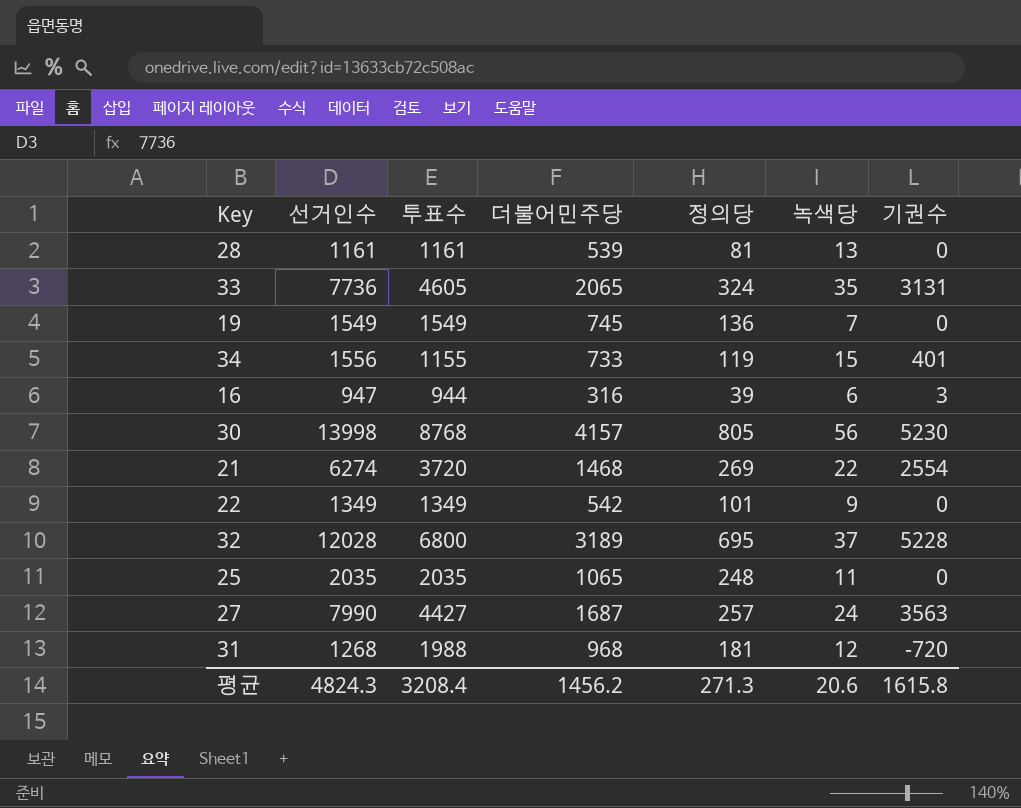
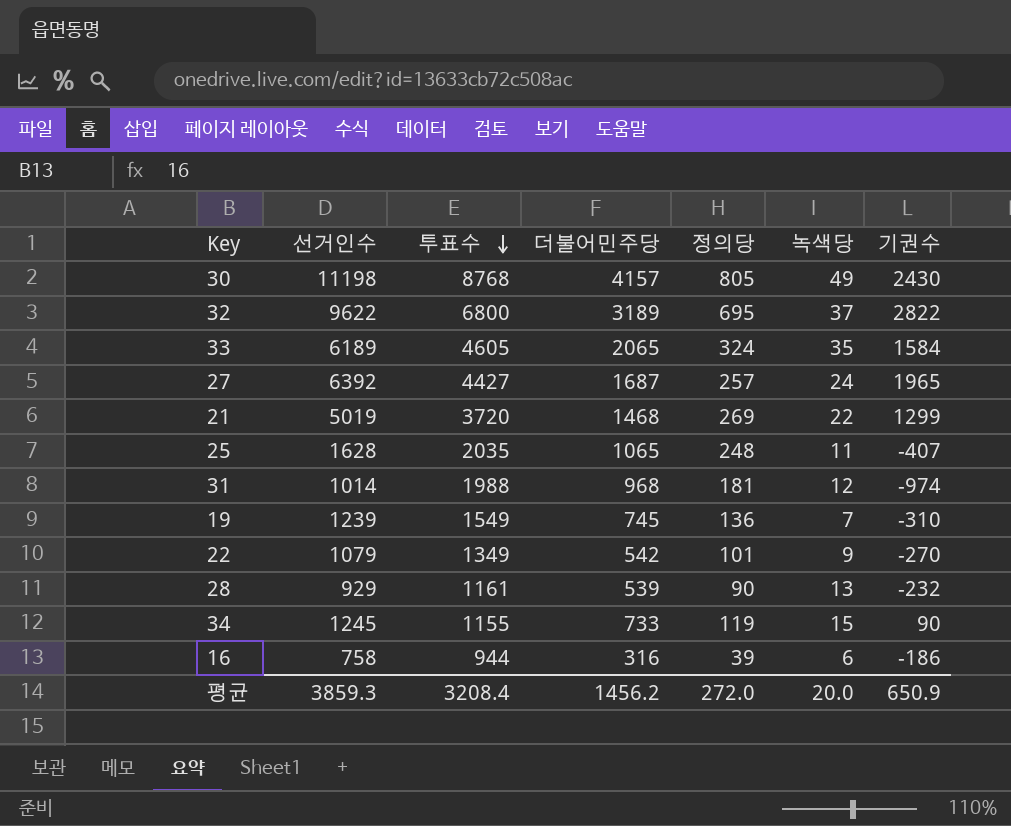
row order: none -> 투표수 descending
30 | 선거인수: 13998 -> 11198
30 | 녹색당: 56 -> 49
30 | 기권수: 5230 -> 2430
32 | 선거인수: 12028 -> 9622
32 | 기권수: 5228 -> 2822
33 | 선거인수: 7736 -> 6189
33 | 기권수: 3131 -> 1584
27 | 선거인수: 7990 -> 6392
27 | 기권수: 3563 -> 1965
21 | 선거인수: 6274 -> 5019
21 | 기권수: 2554 -> 1299
25 | 선거인수: 2035 -> 1628
25 | 기권수: 0 -> -407
31 | 선거인수: 1268 -> 1014
31 | 기권수: -720 -> -974
19 | 선거인수: 1549 -> 1239
19 | 기권수: 0 -> -310
22 | 선거인수: 1349 -> 1079
22 | 기권수: 0 -> -270
28 | 선거인수: 1161 -> 929
28 | 정의당: 81 -> 90
28 | 기권수: 0 -> -232
34 | 선거인수: 1556 -> 1245
34 | 기권수: 401 -> 90
16 | 선거인수: 947 -> 758
16 | 기권수: 3 -> -186
평균 | 선거인수: 4824.3 -> 3859.3
평균 | 정의당: 271.3 -> 272.0
평균 | 녹색당: 20.6 -> 20.0
평균 | 기권수: 1615.8 -> 650.9

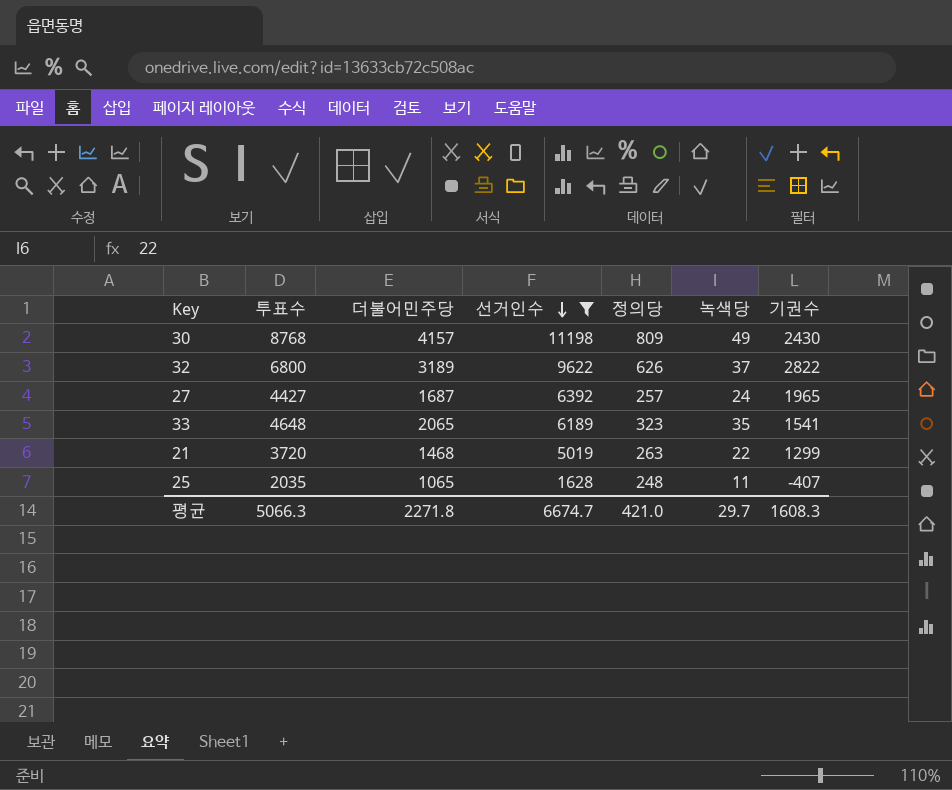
filter: none -> 선거인수 >= 1628
row order: 투표수 descending -> 선거인수 descending
column 선거인수 | position: 2 -> 4
30 | 정의당: 805 -> 809
32 | 정의당: 695 -> 626
33 | 투표수: 4605 -> 4648
33 | 정의당: 324 -> 323
33 | 기권수: 1584 -> 1541
21 | 정의당: 269 -> 263
평균 | 투표수: 3208.4 -> 5066.3
평균 | 더불어민주당: 1456.2 -> 2271.8
평균 | 선거인수: 3859.3 -> 6674.7
평균 | 정의당: 272.0 -> 421.0
평균 | 녹색당: 20.0 -> 29.7
평균 | 기권수: 650.9 -> 1608.3

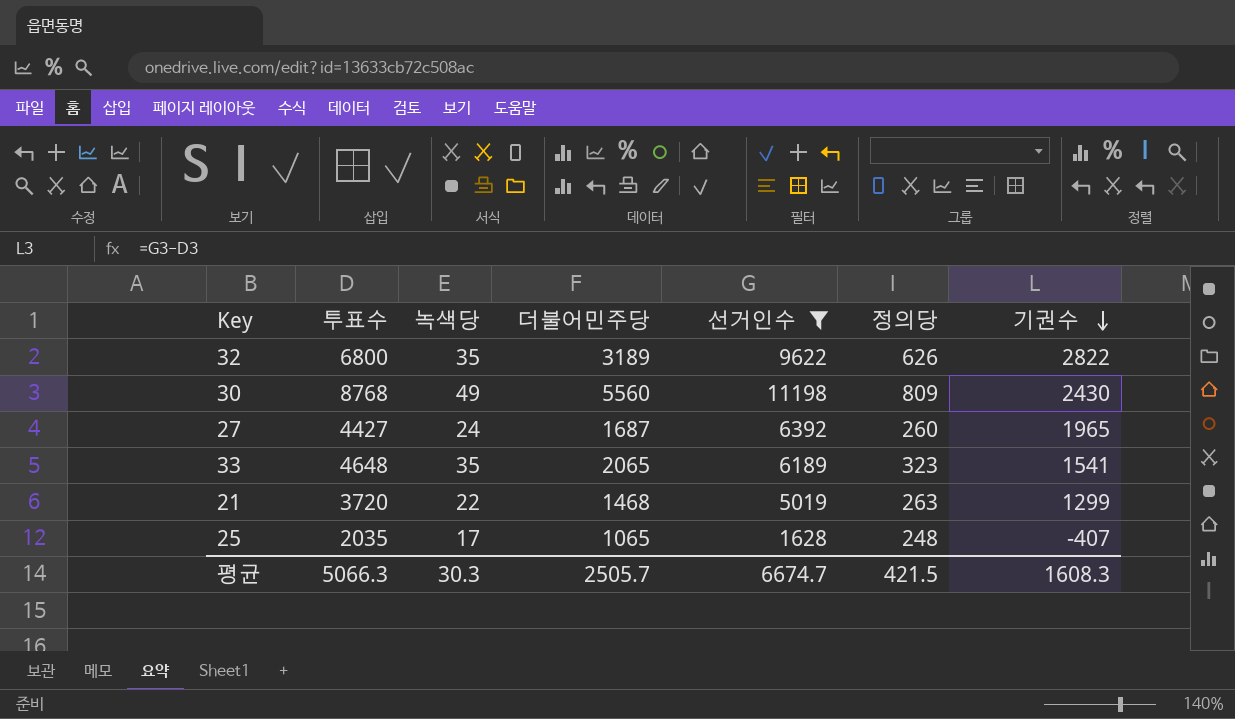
row order: 선거인수 descending -> 기권수 descending
column 녹색당 | position: 6 -> 3
32 | 녹색당: 37 -> 35
30 | 더불어민주당: 4157 -> 5560
27 | 정의당: 257 -> 260
25 | 녹색당: 11 -> 17
평균 | 녹색당: 29.7 -> 30.3
평균 | 더불어민주당: 2271.8 -> 2505.7
평균 | 정의당: 421.0 -> 421.5

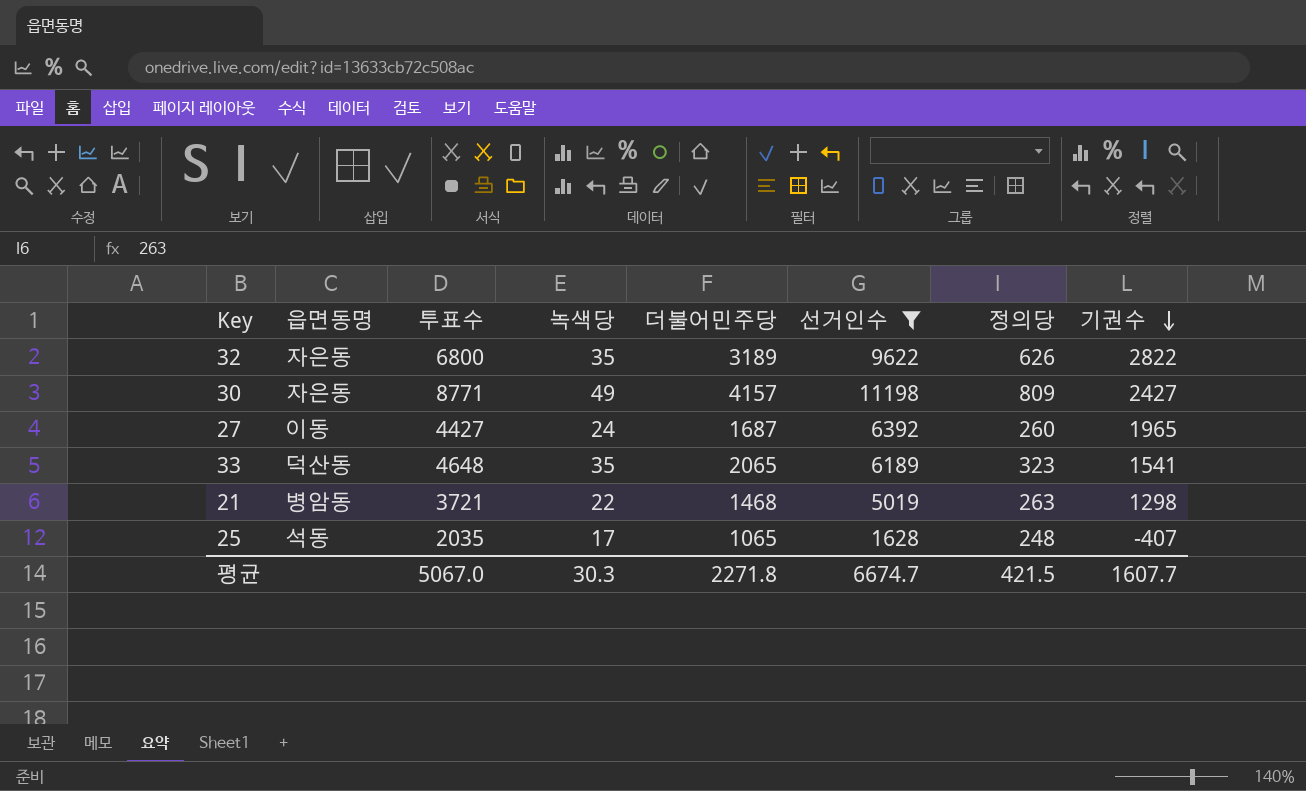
column 읍면동명 | position: none -> 2
30 | 투표수: 8768 -> 8771
30 | 더불어민주당: 5560 -> 4157
30 | 기권수: 2430 -> 2427
21 | 투표수: 3720 -> 3721
21 | 기권수: 1299 -> 1298
평균 | 투표수: 5066.3 -> 5067.0
평균 | 더불어민주당: 2505.7 -> 2271.8
평균 | 기권수: 1608.3 -> 1607.7

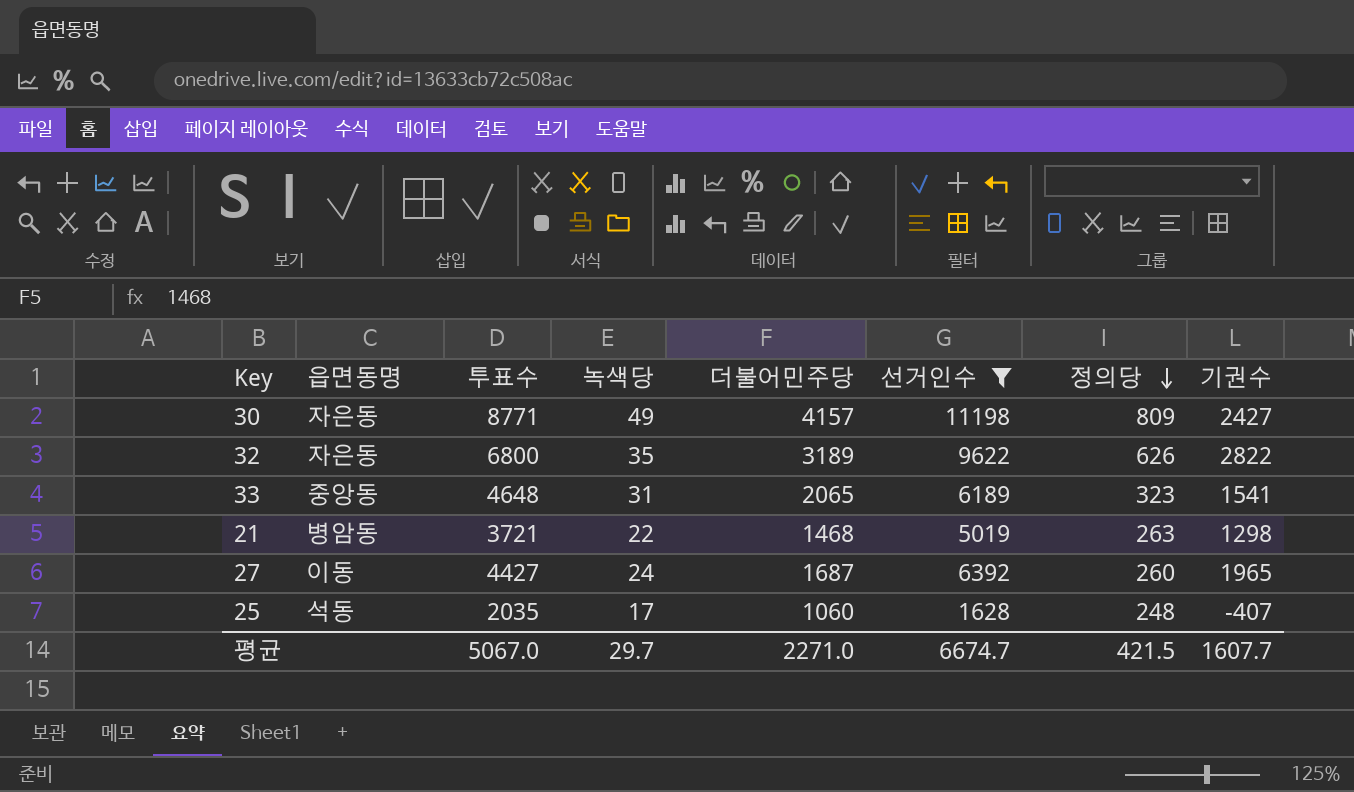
row order: 기권수 descending -> 정의당 descending
33 | 읍면동명: 덕산동 -> 중앙동
33 | 녹색당: 35 -> 31
25 | 더불어민주당: 1065 -> 1060
평균 | 녹색당: 30.3 -> 29.7
평균 | 더불어민주당: 2271.8 -> 2271.0

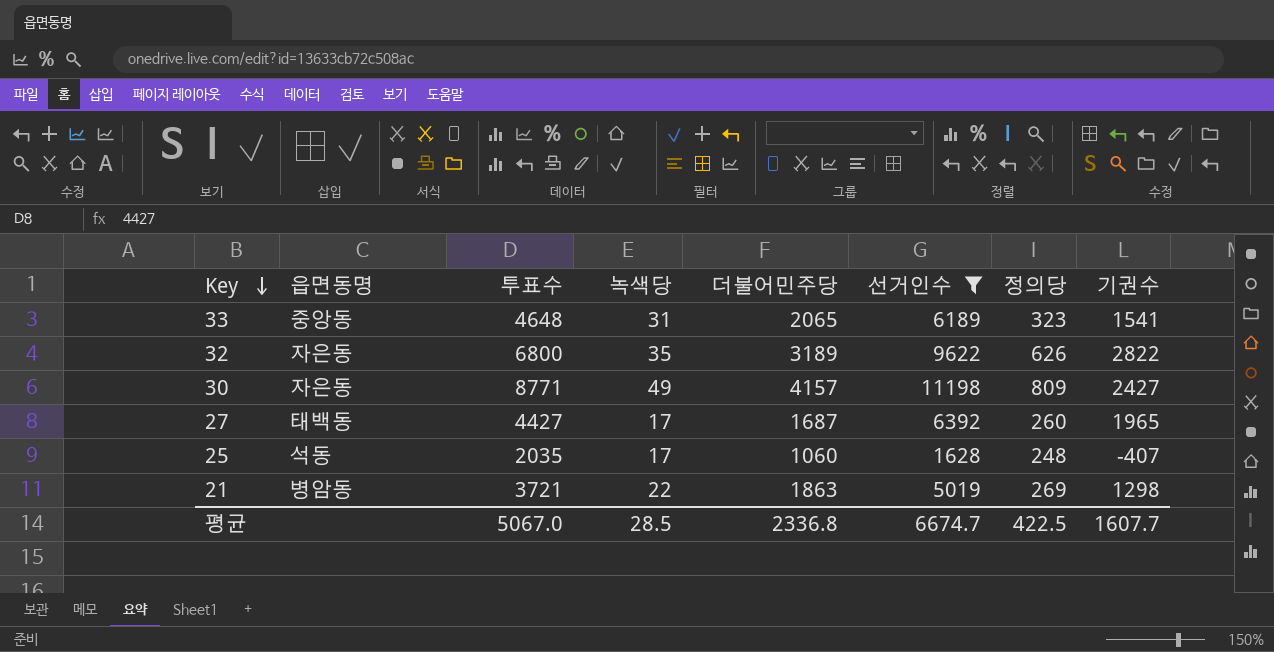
row order: 정의당 descending -> Key descending
27 | 읍면동명: 이동 -> 태백동
27 | 녹색당: 24 -> 17
21 | 더불어민주당: 1468 -> 1863
21 | 정의당: 263 -> 269
평균 | 녹색당: 29.7 -> 28.5
평균 | 더불어민주당: 2271.0 -> 2336.8
평균 | 정의당: 421.5 -> 422.5

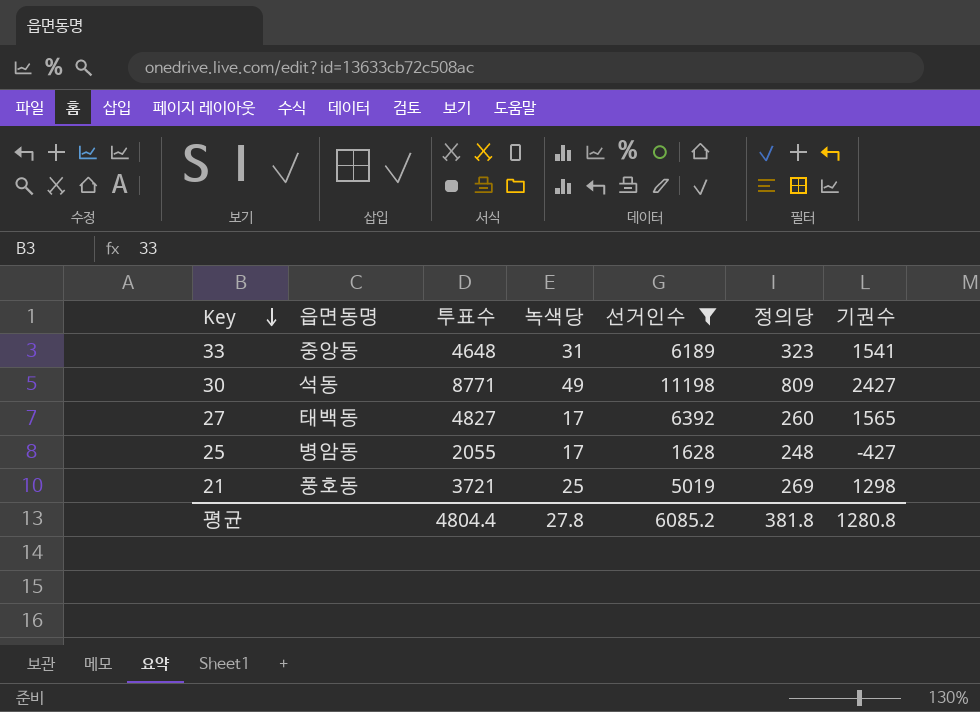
column 더불어민주당 | position: 5 -> none
row 32: 자은동 | 6800 | 35 | 3189 | 9622 | 626 | 2822 -> none
30 | 읍면동명: 자은동 -> 석동
27 | 투표수: 4427 -> 4827
27 | 기권수: 1965 -> 1565
25 | 읍면동명: 석동 -> 병암동
25 | 투표수: 2035 -> 2055
25 | 기권수: -407 -> -427
21 | 읍면동명: 병암동 -> 풍호동
21 | 녹색당: 22 -> 25
평균 | 투표수: 5067.0 -> 4804.4
평균 | 녹색당: 28.5 -> 27.8
평균 | 선거인수: 6674.7 -> 6085.2
평균 | 정의당: 422.5 -> 381.8
평균 | 기권수: 1607.7 -> 1280.8

